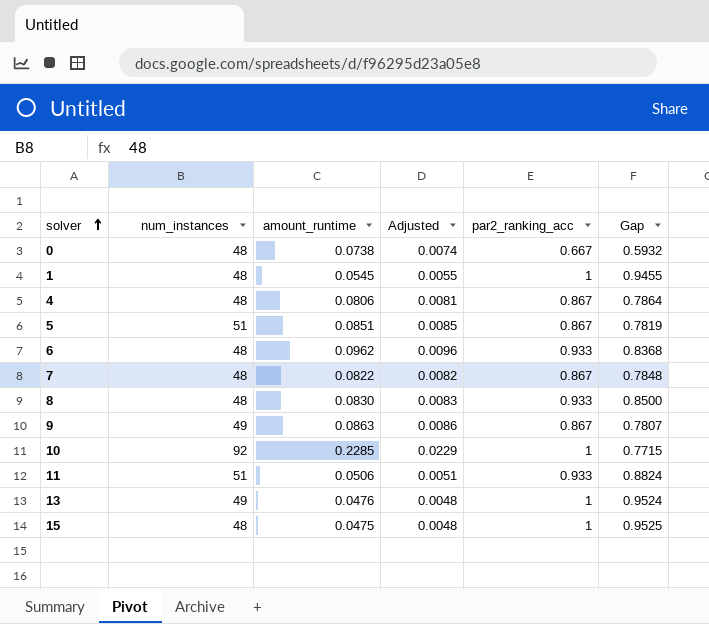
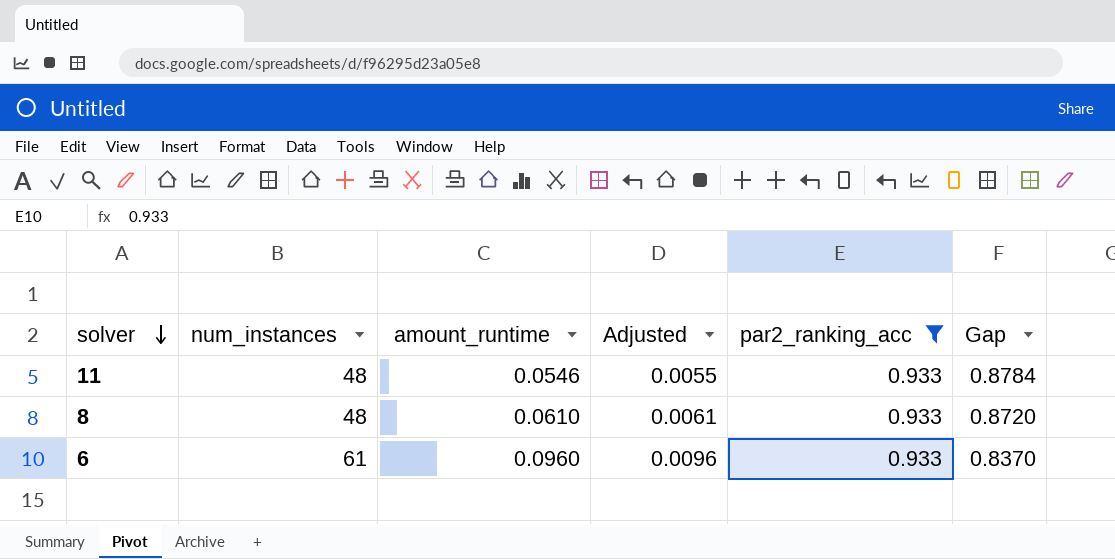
filter: none -> par2_ranking_acc = 0.933
row order: solver ascending -> solver descending
11 | num_instances: 51 -> 48
11 | amount_runtime: 0.0506 -> 0.0546
11 | Adjusted: 0.0051 -> 0.0055
11 | Gap: 0.8824 -> 0.8784
8 | amount_runtime: 0.0830 -> 0.0610
8 | Adjusted: 0.0083 -> 0.0061
8 | Gap: 0.8500 -> 0.8720
6 | num_instances: 48 -> 61
6 | amount_runtime: 0.0962 -> 0.0960
6 | Gap: 0.8368 -> 0.8370

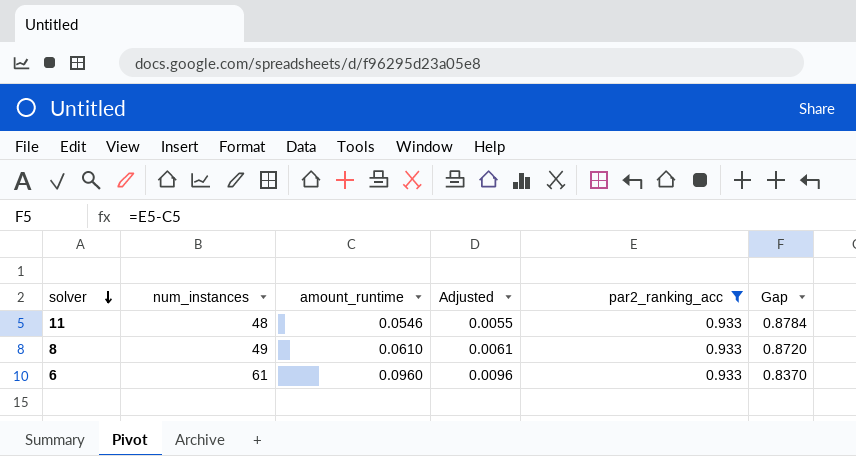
8 | num_instances: 48 -> 49

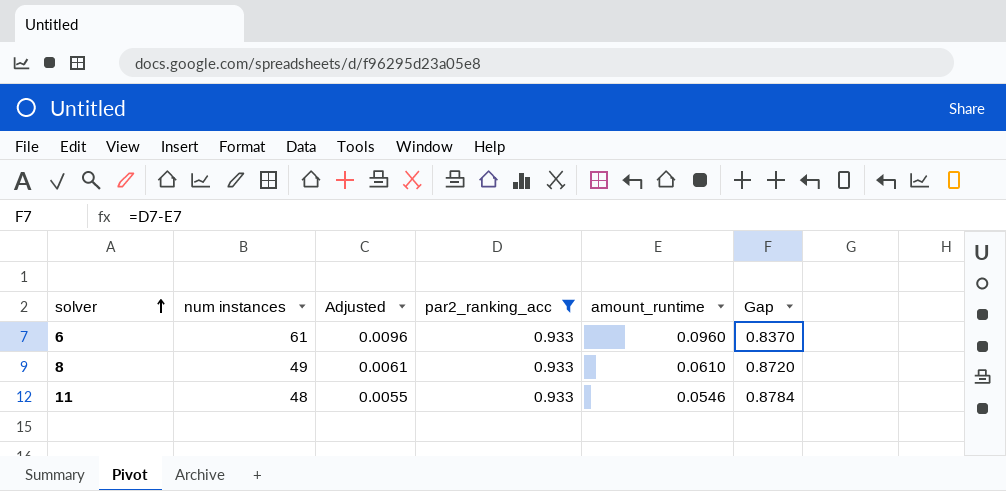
row order: solver descending -> solver ascending
column name: num_instances -> num instances
column amount_runtime | position: 3 -> 5

